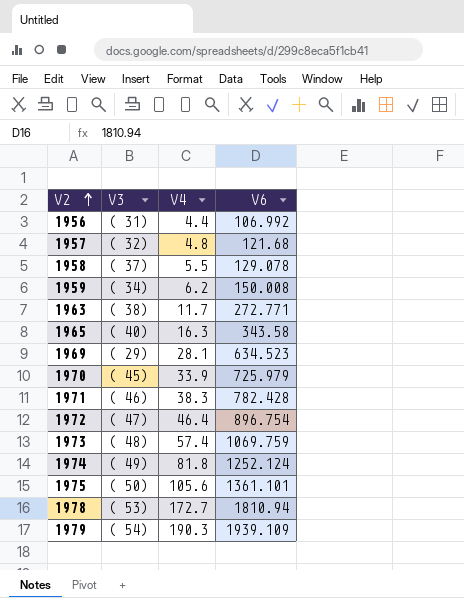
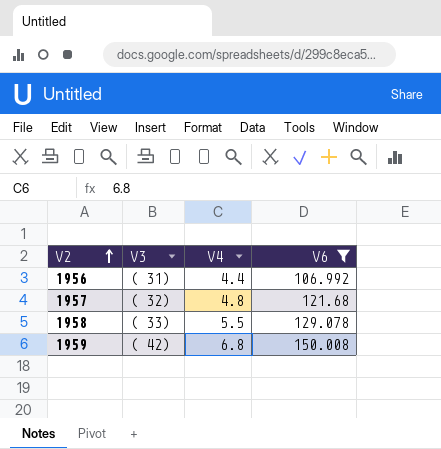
filter: none -> V6 <= 150.008
1958 | V3: ( 37) -> ( 33)
1959 | V3: ( 34) -> ( 42)
1959 | V4: 6.2 -> 6.8

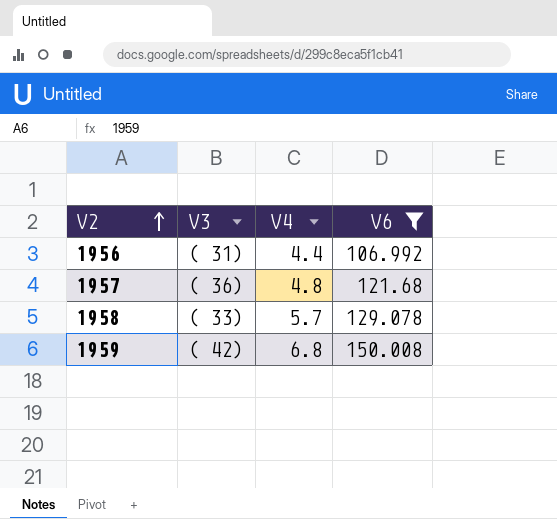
1957 | V3: ( 32) -> ( 36)
1958 | V4: 5.5 -> 5.7

